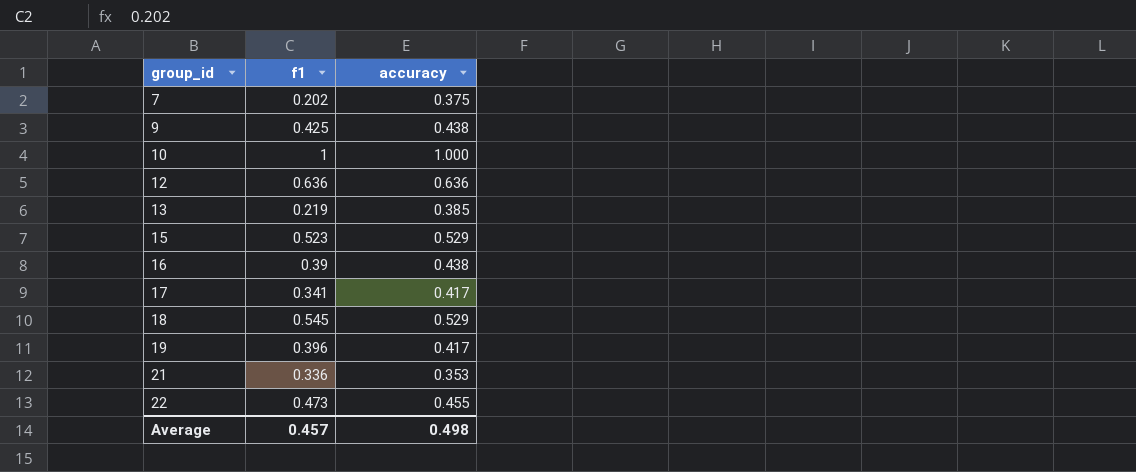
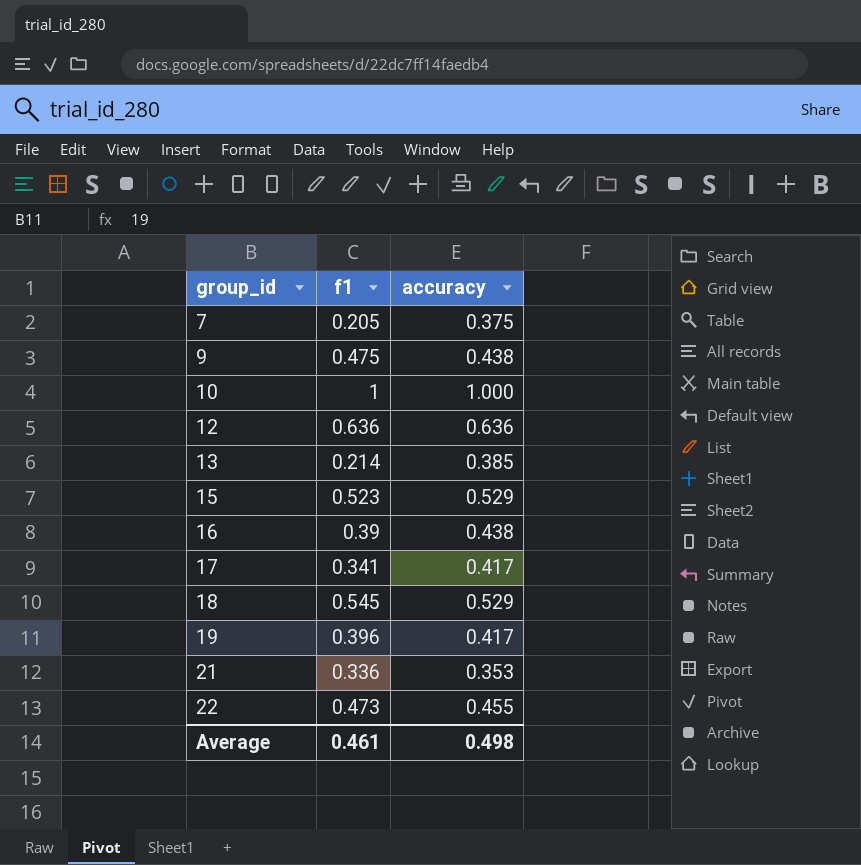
7 | f1: 0.202 -> 0.205
9 | f1: 0.425 -> 0.475
13 | f1: 0.219 -> 0.214
Average | f1: 0.457 -> 0.461

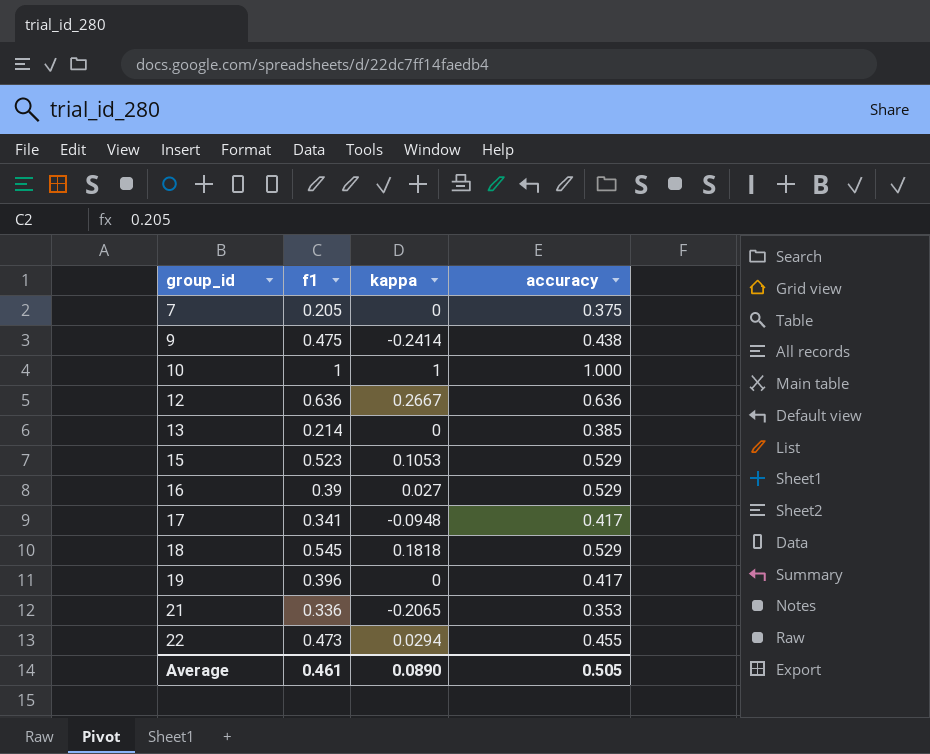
column kappa | position: none -> 3
16 | accuracy: 0.438 -> 0.529
Average | accuracy: 0.498 -> 0.505

